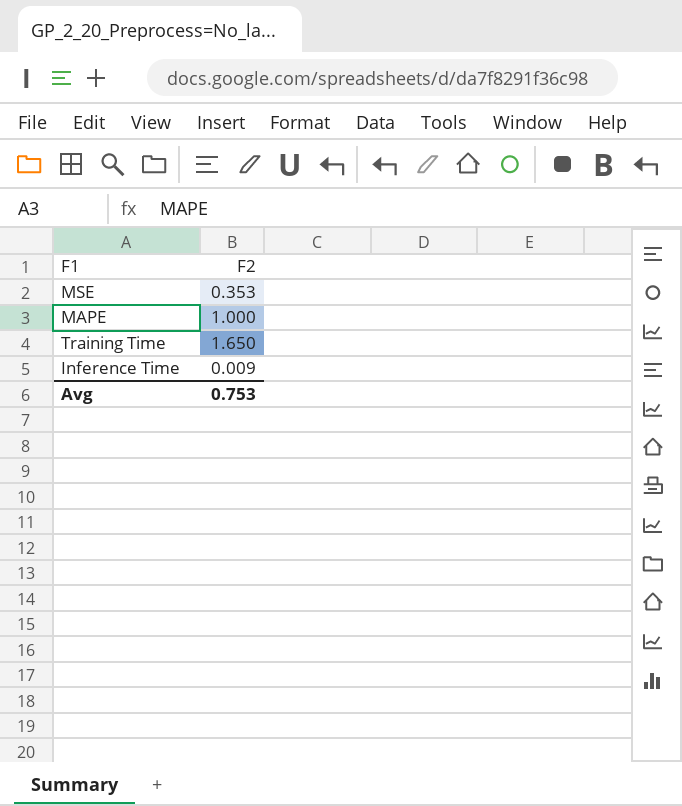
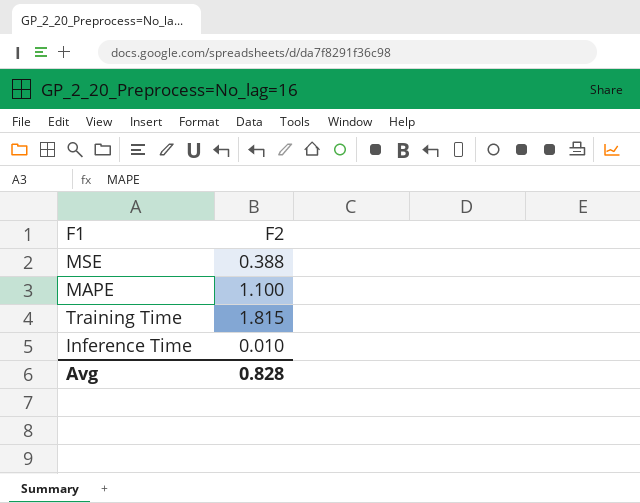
MSE | F2: 0.353 -> 0.388
MAPE | F2: 1.000 -> 1.100
Training Time | F2: 1.650 -> 1.815
Inference Time | F2: 0.009 -> 0.010
Avg | F2: 0.753 -> 0.828

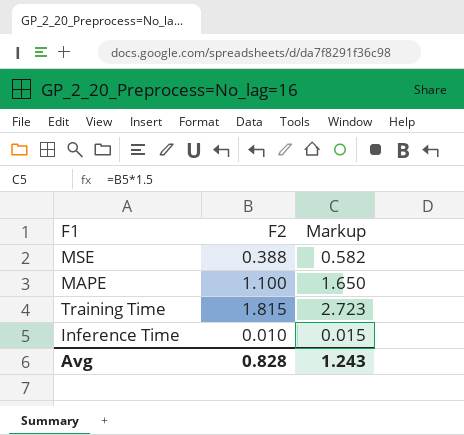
column Markup | formula: none -> [F2] * 1.5

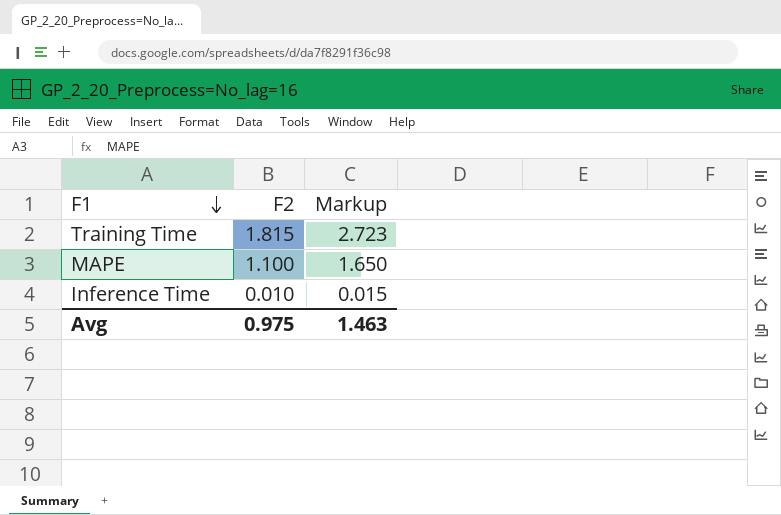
row order: none -> F1 descending
row MSE: 0.388 | 0.582 -> none
Avg | F2: 0.828 -> 0.975
Avg | Markup: 1.243 -> 1.463

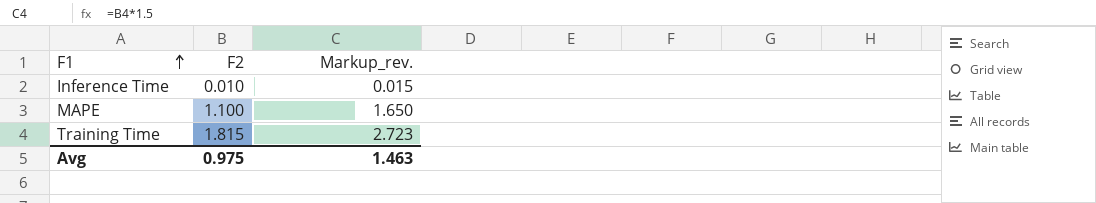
row order: F1 descending -> F1 ascending
column name: Markup -> Markup_rev.

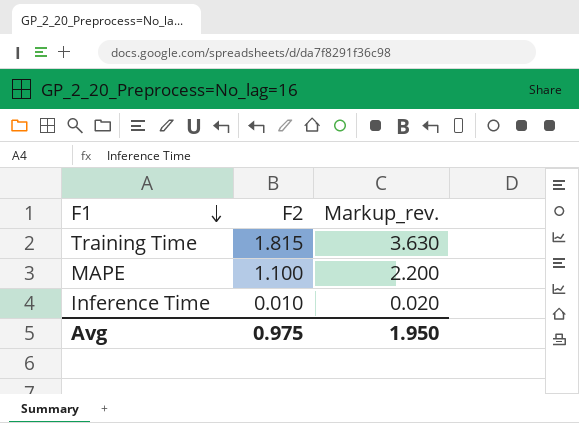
row order: F1 ascending -> F1 descending
column Markup_rev. | formula: [F2] * 1.5 -> [F2] * 2
Avg | Markup_rev.: 1.463 -> 1.950

